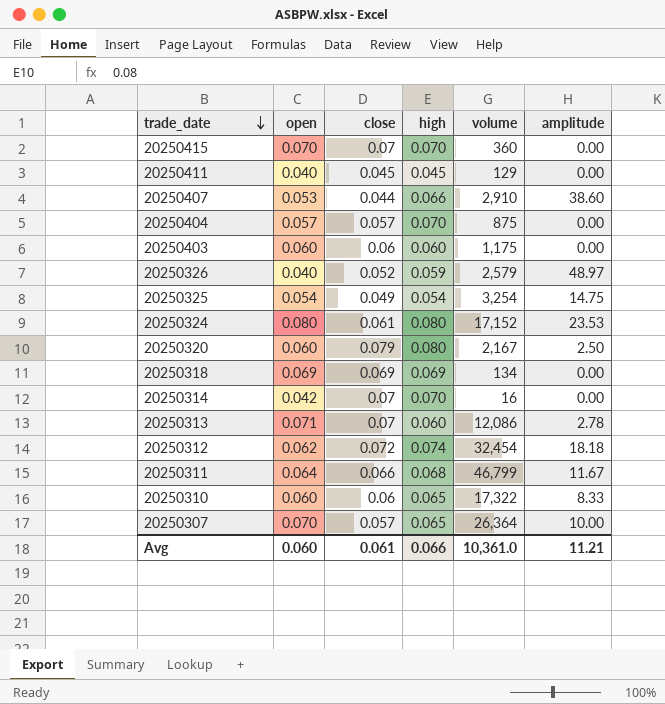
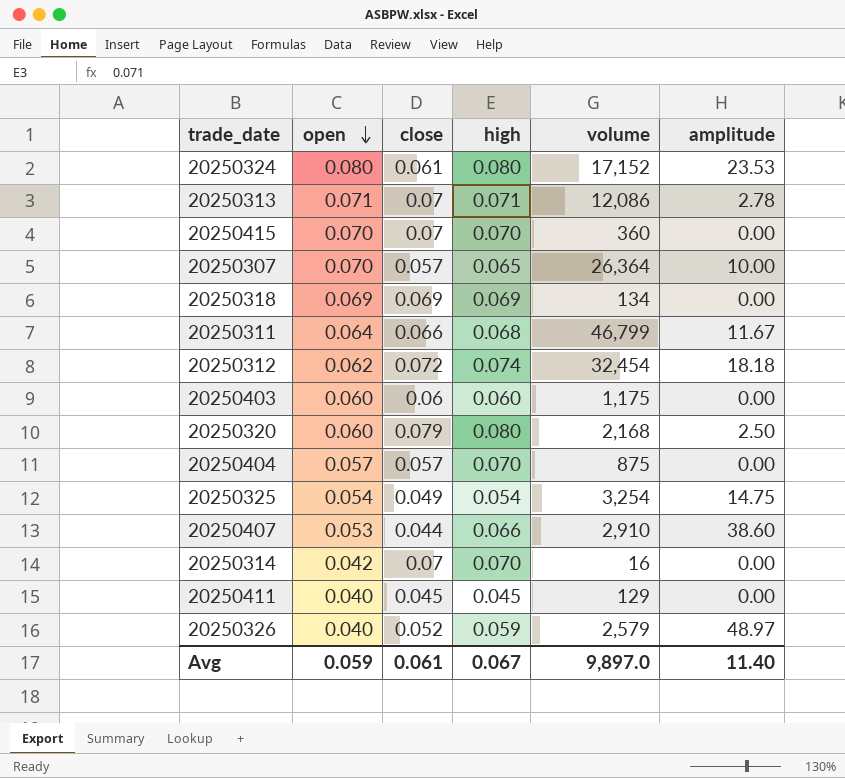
row order: trade_date descending -> open descending
row 20250310: 0.060 | 0.06 | 0.065 | 17,322 | 8.33 -> none
20250313 | high: 0.060 -> 0.071
20250320 | volume: 2,167 -> 2,168
Avg | open: 0.060 -> 0.059
Avg | high: 0.066 -> 0.067
Avg | volume: 10,361.0 -> 9,897.0
Avg | amplitude: 11.21 -> 11.40

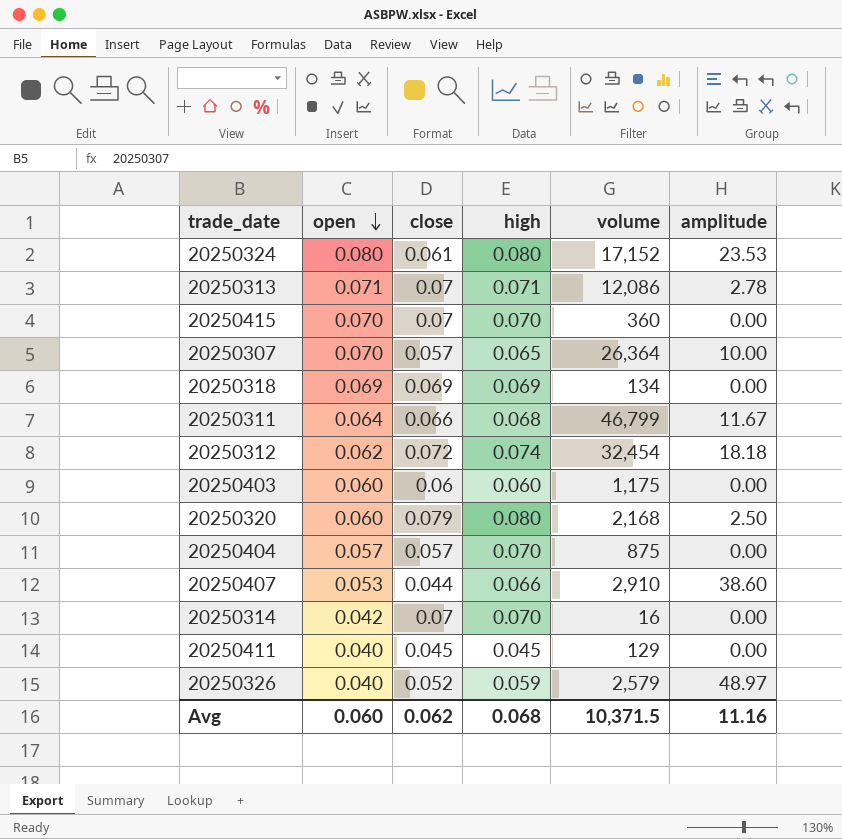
row 20250325: 0.054 | 0.049 | 0.054 | 3,254 | 14.75 -> none
Avg | open: 0.059 -> 0.060
Avg | close: 0.061 -> 0.062
Avg | high: 0.067 -> 0.068
Avg | volume: 9,897.0 -> 10,371.5
Avg | amplitude: 11.40 -> 11.16

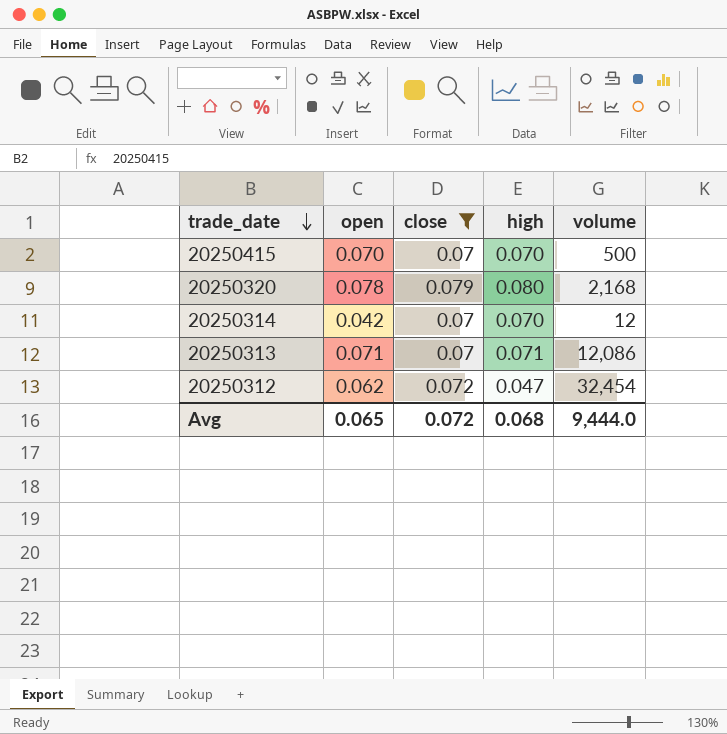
filter: none -> close >= 0.07
row order: open descending -> trade_date descending
column amplitude | position: 6 -> none
20250415 | volume: 360 -> 500
20250320 | open: 0.060 -> 0.078
20250314 | volume: 16 -> 12
20250312 | high: 0.074 -> 0.047
Avg | open: 0.060 -> 0.065
Avg | close: 0.062 -> 0.072
Avg | volume: 10,371.5 -> 9,444.0

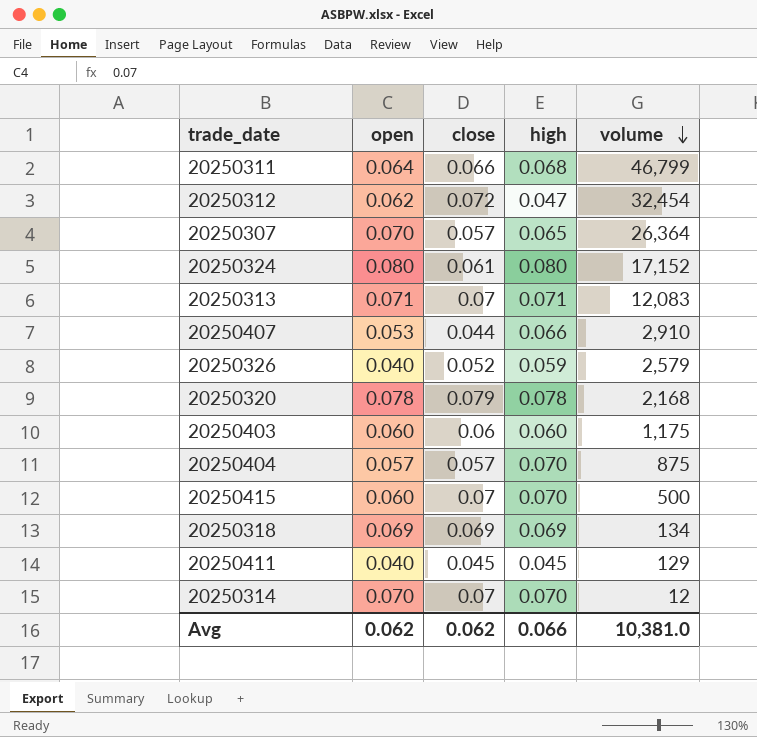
filter: close >= 0.07 -> none
row order: trade_date descending -> volume descending
20250313 | volume: 12,086 -> 12,083
20250320 | high: 0.080 -> 0.078
20250415 | open: 0.070 -> 0.060
20250314 | open: 0.042 -> 0.070
Avg | open: 0.065 -> 0.062
Avg | close: 0.072 -> 0.062
Avg | high: 0.068 -> 0.066
Avg | volume: 9,444.0 -> 10,381.0

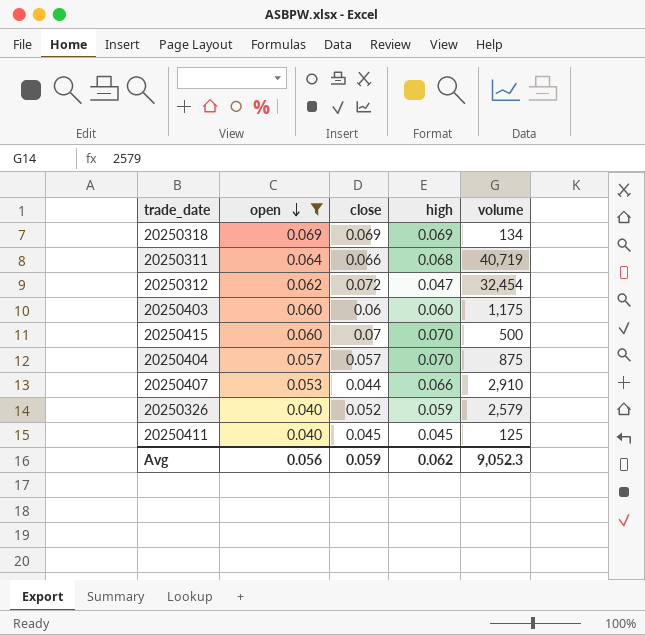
filter: none -> open <= 0.069
row order: volume descending -> open descending
20250311 | volume: 46,799 -> 40,719
20250411 | volume: 129 -> 125
Avg | open: 0.062 -> 0.056
Avg | close: 0.062 -> 0.059
Avg | high: 0.066 -> 0.062
Avg | volume: 10,381.0 -> 9,052.3

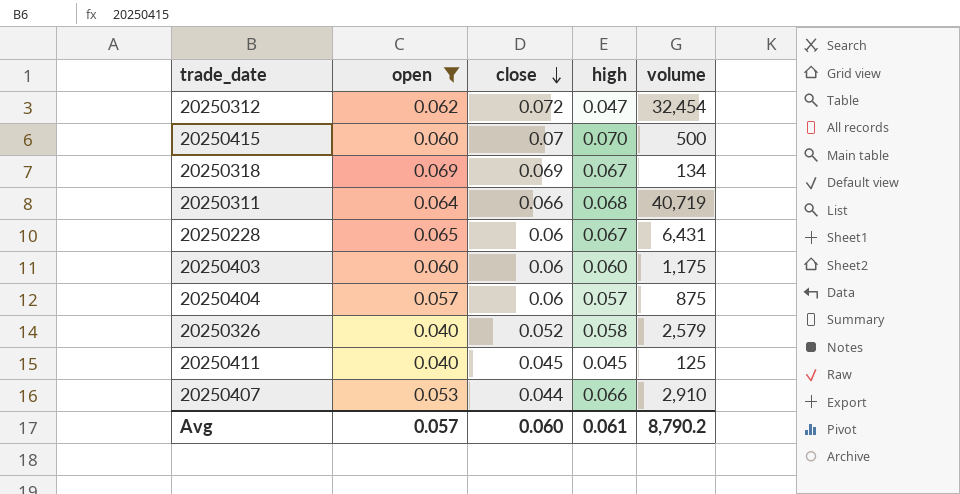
row order: open descending -> close descending
20250318 | high: 0.069 -> 0.067
row 20250228: none -> 0.065 | 0.06 | 0.067 | 6,431
20250404 | close: 0.057 -> 0.06
20250404 | high: 0.070 -> 0.057
20250326 | high: 0.059 -> 0.058
Avg | open: 0.056 -> 0.057
Avg | close: 0.059 -> 0.060
Avg | high: 0.062 -> 0.061
Avg | volume: 9,052.3 -> 8,790.2

